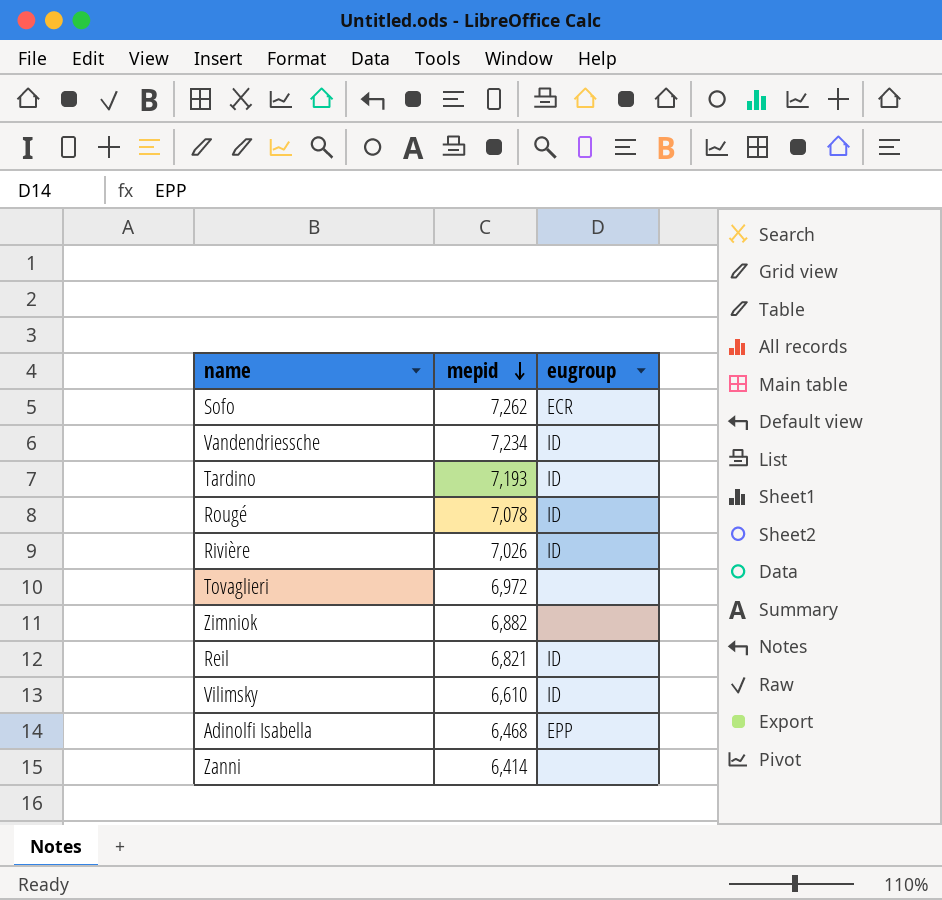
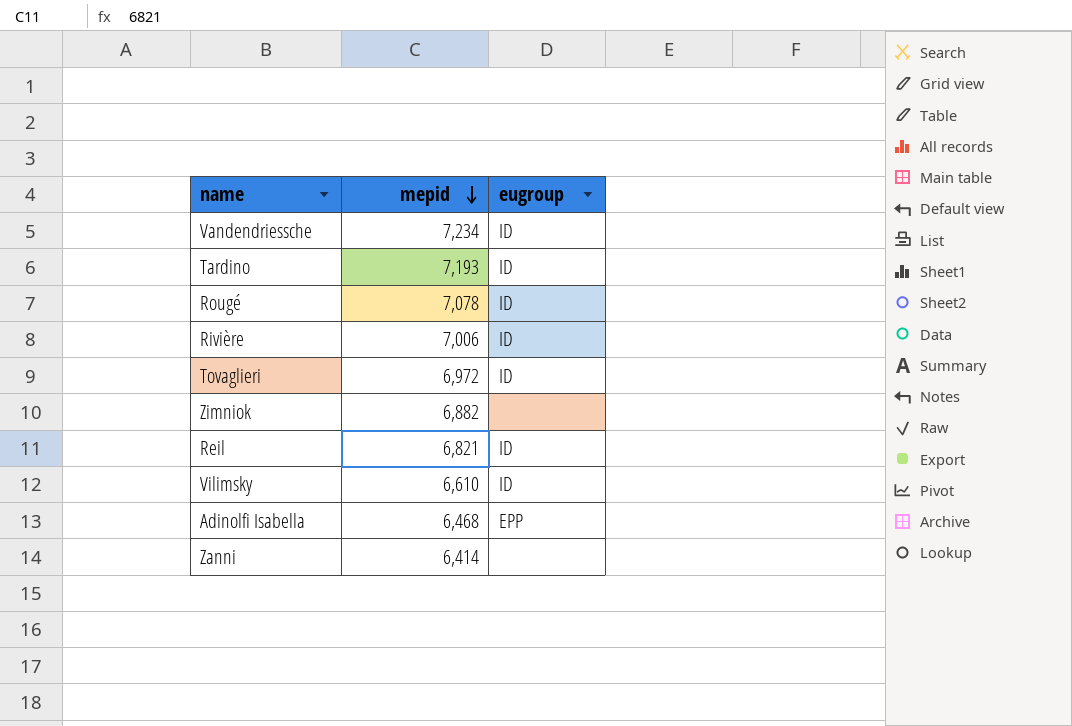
row Sofo: 7,262 | ECR -> none
Rivière | mepid: 7,026 -> 7,006
Tovaglieri | eugroup: none -> ID

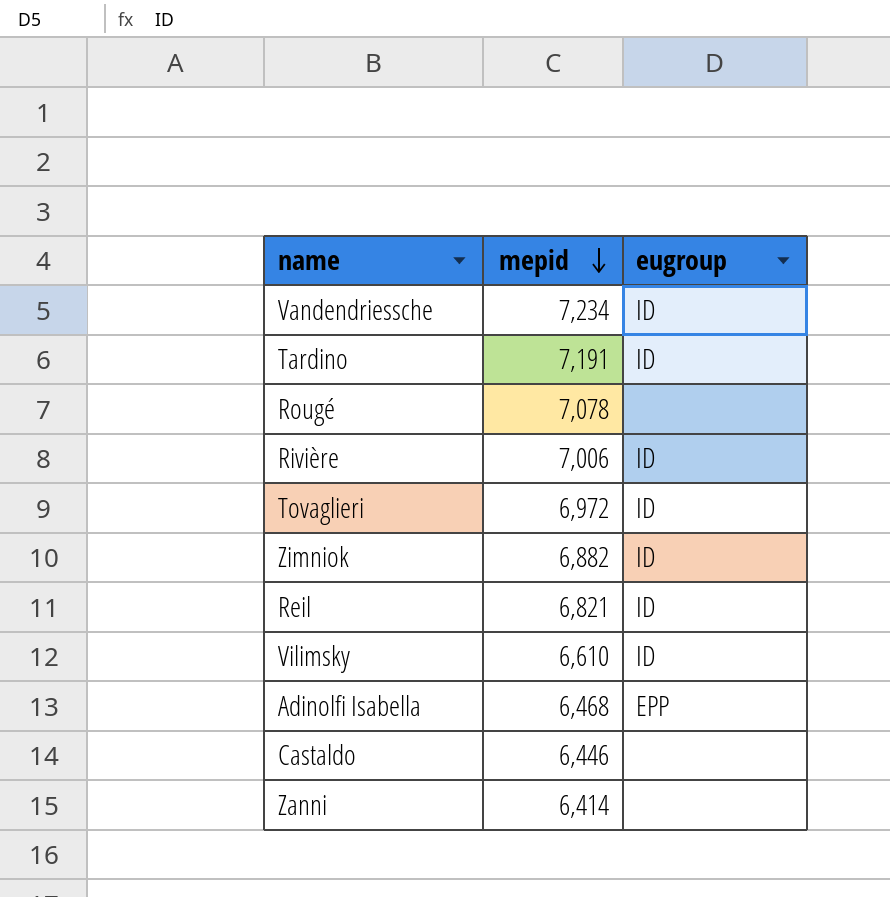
Tardino | mepid: 7,193 -> 7,191
Rougé | eugroup: ID -> none
Zimniok | eugroup: none -> ID
row Castaldo: none -> 6,446 | none

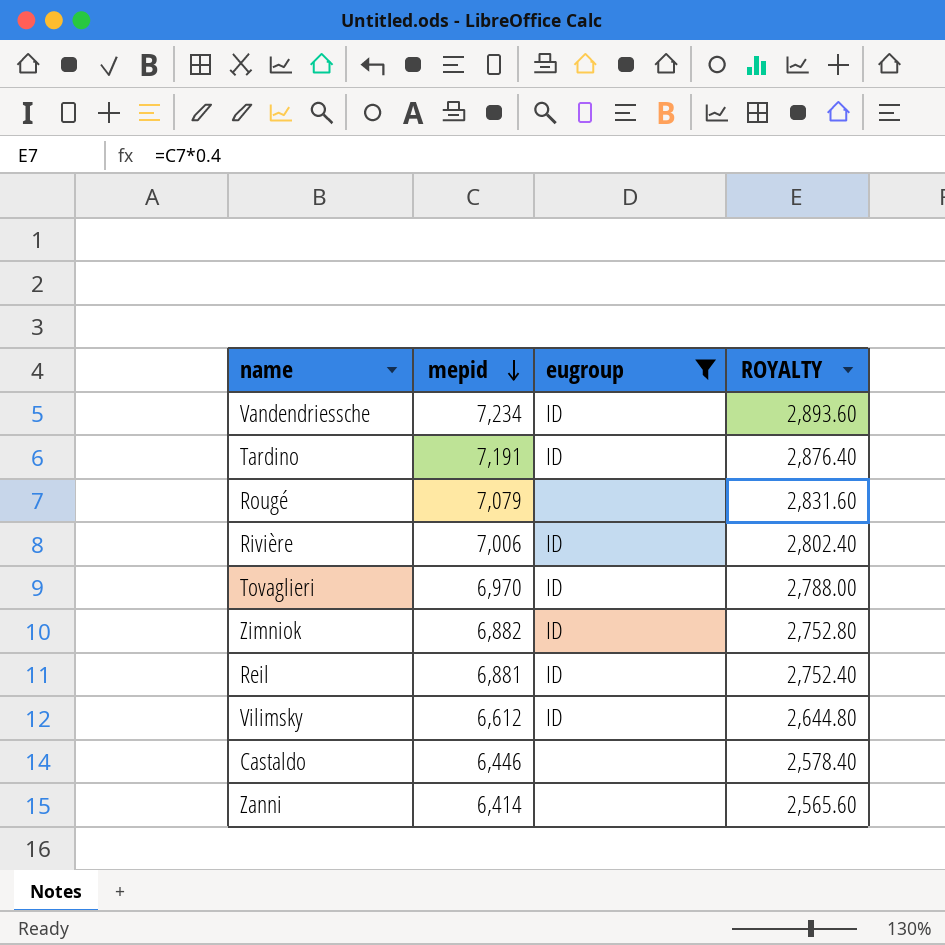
filter: none -> eugroup != EPP
column ROYALTY | formula: none -> [mepid] * 0.4
Rougé | mepid: 7,078 -> 7,079
Tovaglieri | mepid: 6,972 -> 6,970
Reil | mepid: 6,821 -> 6,881
Vilimsky | mepid: 6,610 -> 6,612

